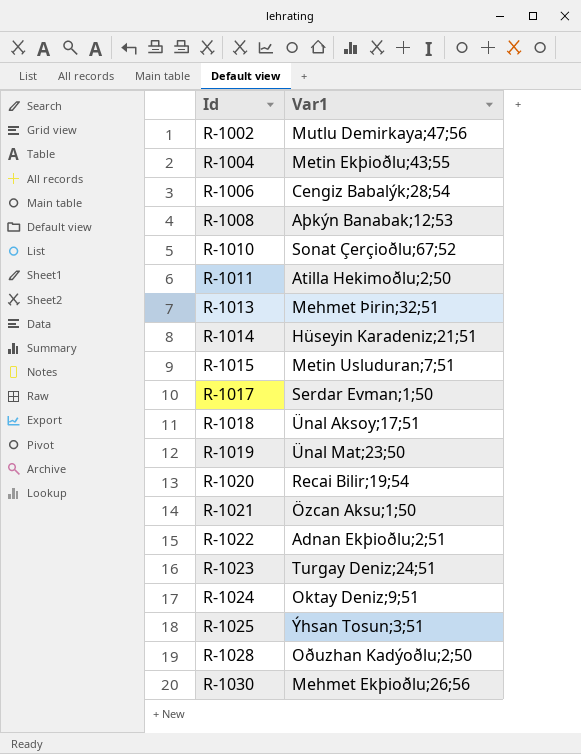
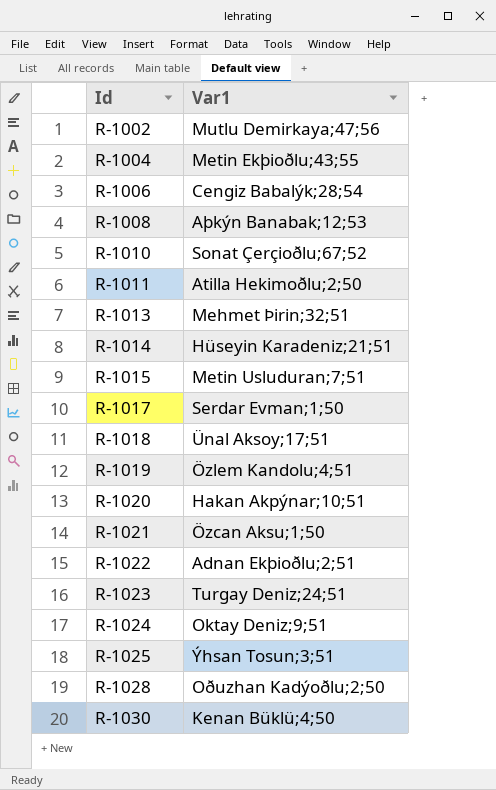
R-1019 | Var1: Ünal Mat;23;50 -> Özlem Kandolu;4;51
R-1020 | Var1: Recai Bilir;19;54 -> Hakan Akpýnar;10;51
R-1030 | Var1: Mehmet Ekþioðlu;26;56 -> Kenan Büklü;4;50

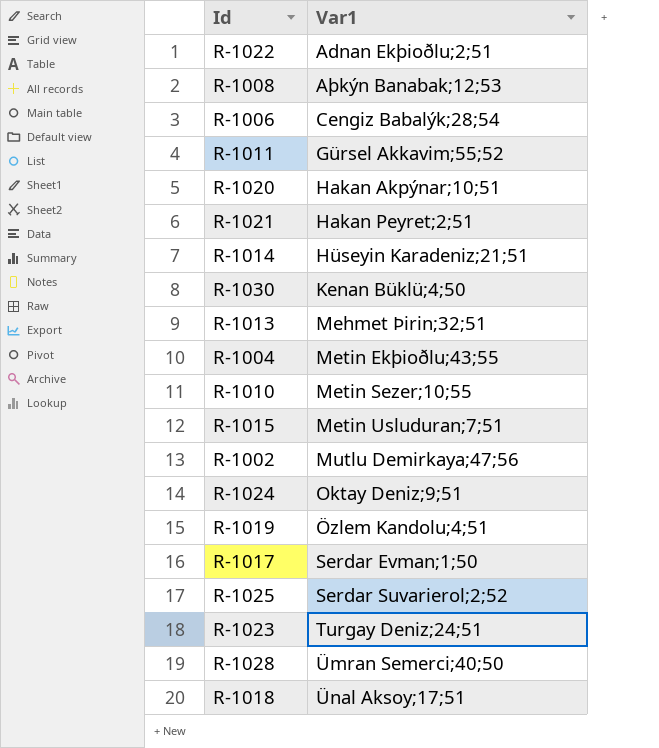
row order: Id ascending -> Var1 ascending
R-1011 | Var1: Atilla Hekimoðlu;2;50 -> Gürsel Akkavim;55;52
R-1021 | Var1: Özcan Aksu;1;50 -> Hakan Peyret;2;51
R-1010 | Var1: Sonat Çerçioðlu;67;52 -> Metin Sezer;10;55
R-1025 | Var1: Ýhsan Tosun;3;51 -> Serdar Suvarierol;2;52
R-1028 | Var1: Oðuzhan Kadýoðlu;2;50 -> Ümran Semerci;40;50

